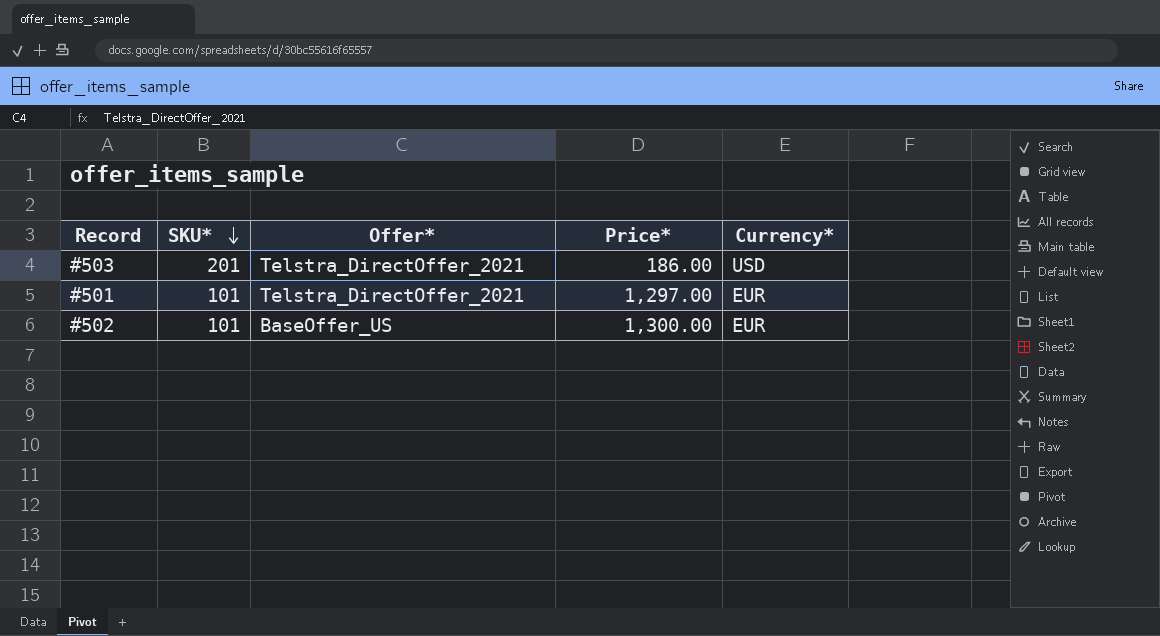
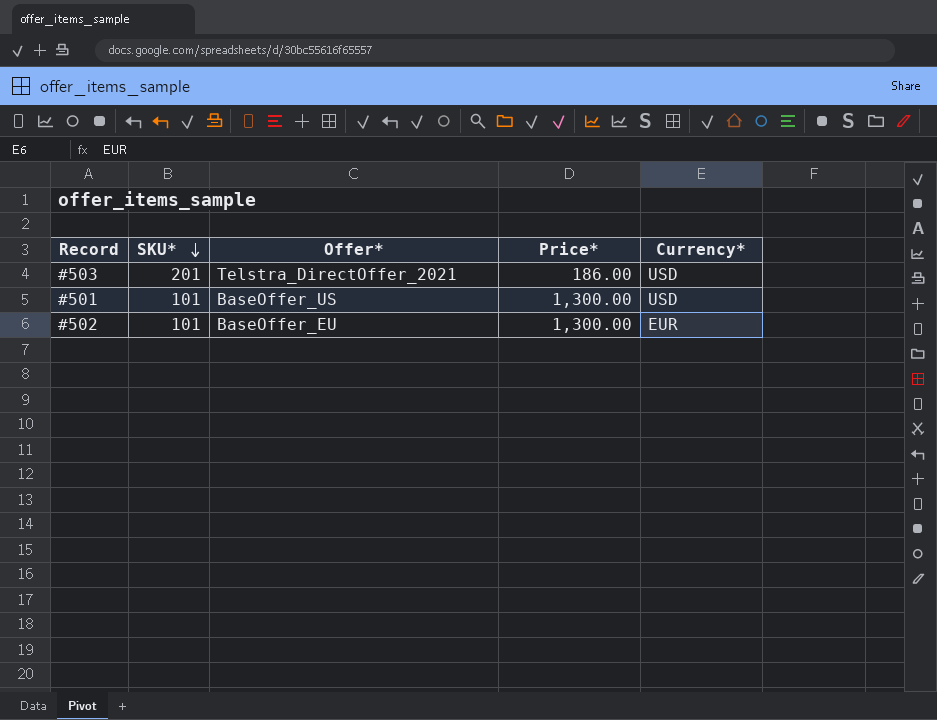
#501 | Offer*: Telstra_DirectOffer_2021 -> BaseOffer_US
#501 | Price*: 1,297.00 -> 1,300.00
#501 | Currency*: EUR -> USD
#502 | Offer*: BaseOffer_US -> BaseOffer_EU

